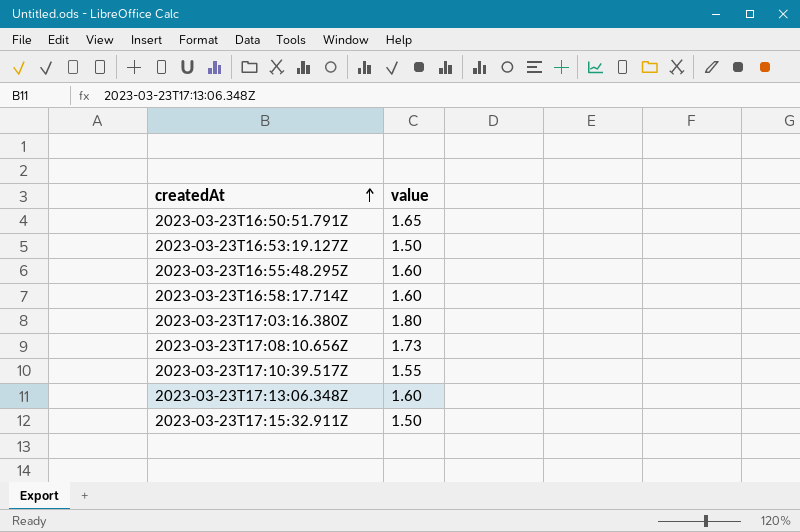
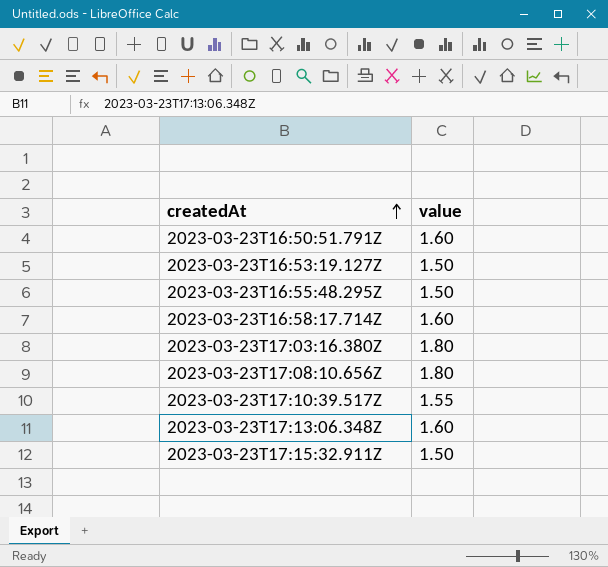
2023-03-23T16:50:51.791Z | value: 1.65 -> 1.60
2023-03-23T16:55:48.295Z | value: 1.60 -> 1.50
2023-03-23T17:08:10.656Z | value: 1.73 -> 1.80

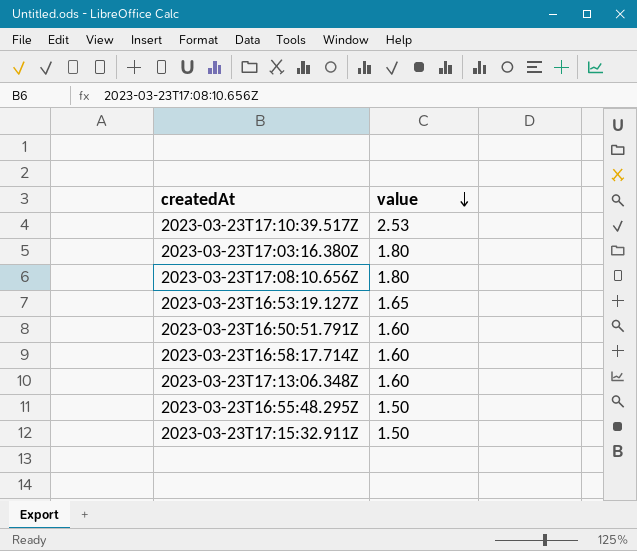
row order: createdAt ascending -> value descending
2023-03-23T17:10:39.517Z | value: 1.55 -> 2.53
2023-03-23T16:53:19.127Z | value: 1.50 -> 1.65

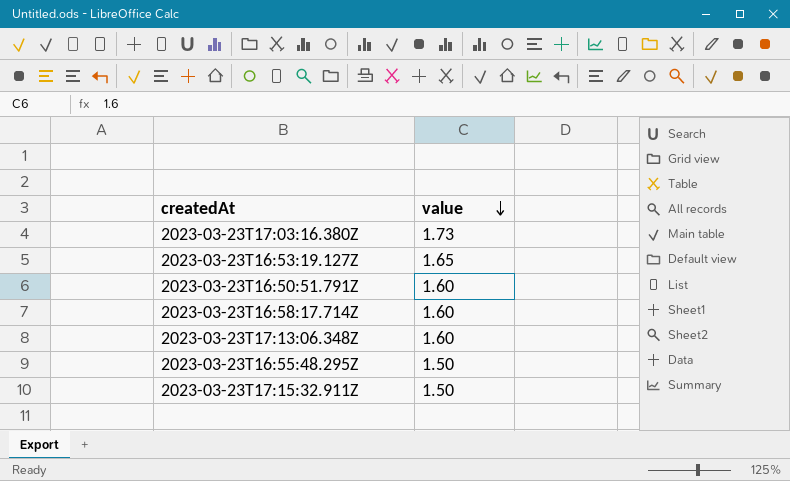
row 2023-03-23T17:10:39.517Z: 2.53 -> none
row 2023-03-23T17:08:10.656Z: 1.80 -> none
2023-03-23T17:03:16.380Z | value: 1.80 -> 1.73

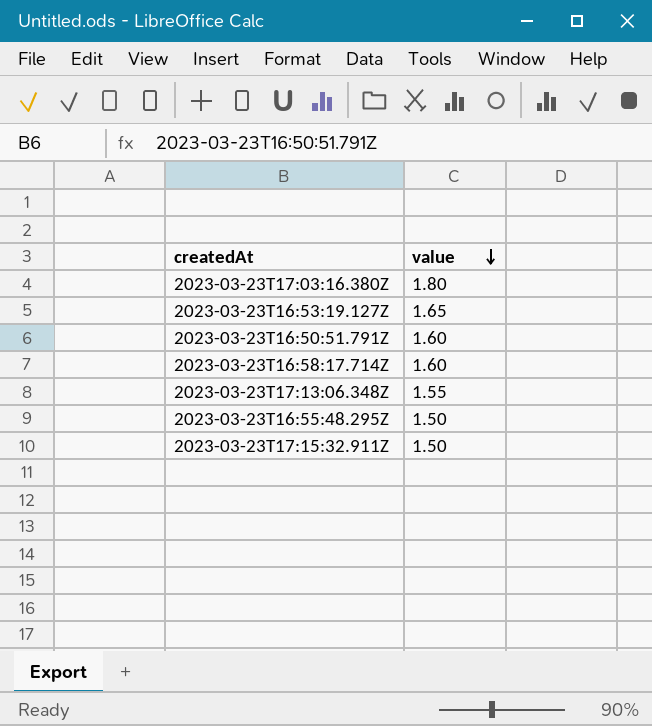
2023-03-23T17:03:16.380Z | value: 1.73 -> 1.80
2023-03-23T17:13:06.348Z | value: 1.60 -> 1.55

